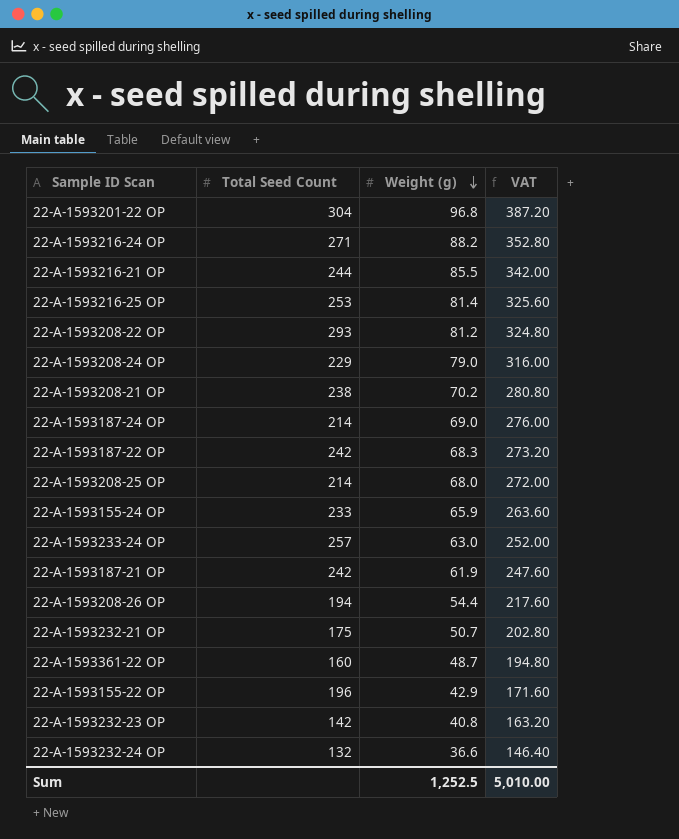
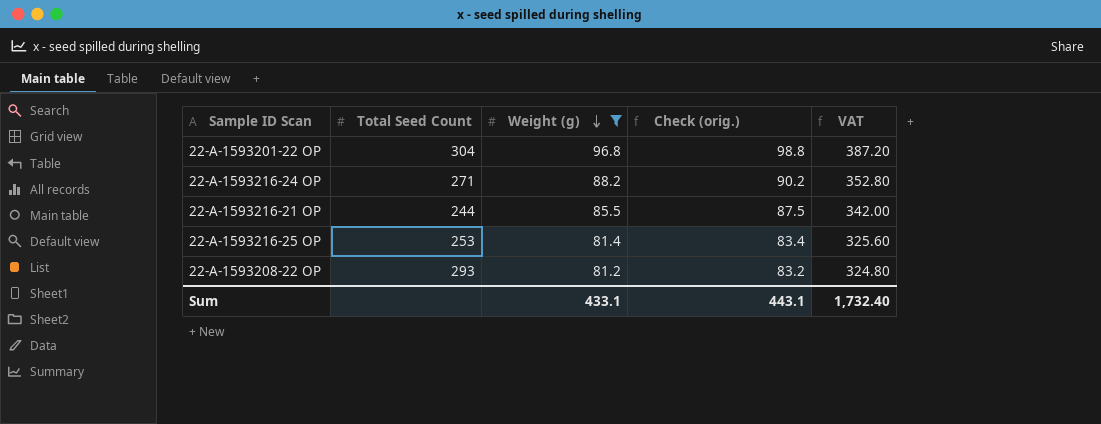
filter: none -> Weight (g) >= 81.2
column Check (orig.) | formula: none -> [Weight (g)] + 2
Sum | Weight (g): 1,252.5 -> 433.1
Sum | VAT: 5,010.00 -> 1,732.40

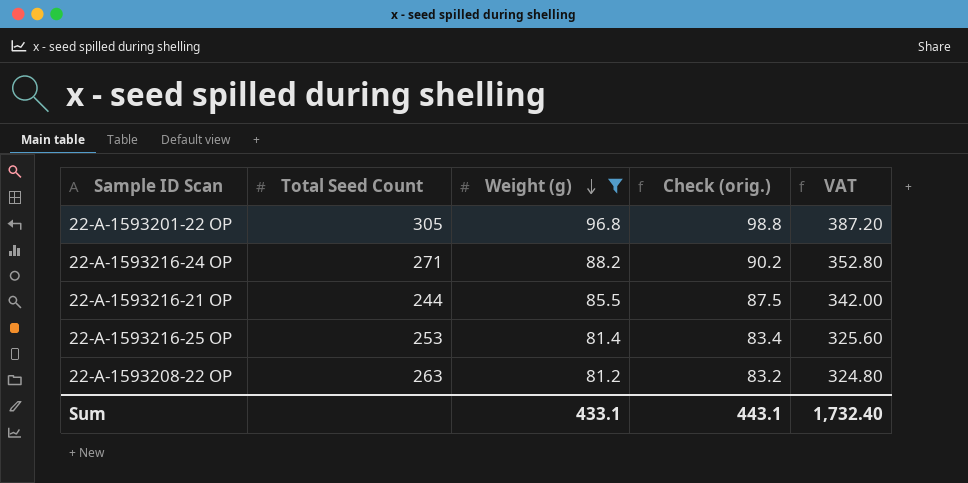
22-A-1593201-22 OP | Total Seed Count: 304 -> 305
22-A-1593208-22 OP | Total Seed Count: 293 -> 263

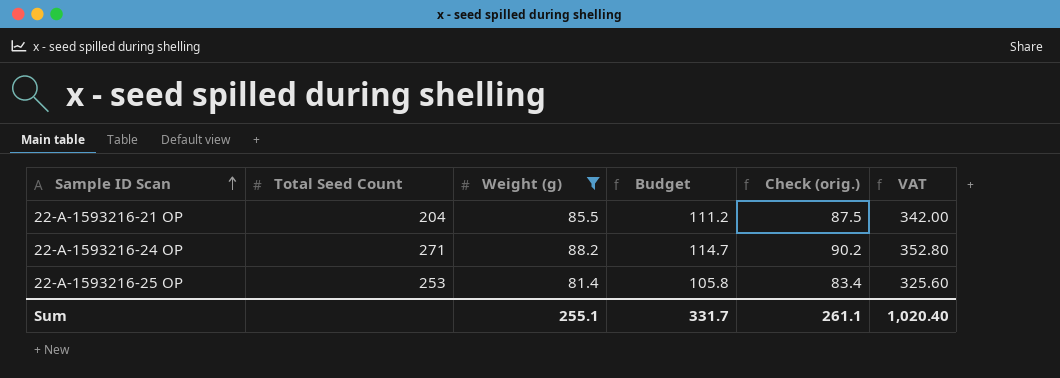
row order: Weight (g) descending -> Sample ID Scan ascending
column Budget | formula: none -> [Weight (g)] * 1.3
row 22-A-1593201-22 OP: 305 | 96.8 | 98.8 | 387.20 -> none
row 22-A-1593208-22 OP: 263 | 81.2 | 83.2 | 324.80 -> none
22-A-1593216-21 OP | Total Seed Count: 244 -> 204
Sum | Weight (g): 433.1 -> 255.1
Sum | Check (orig.): 443.1 -> 261.1
Sum | VAT: 1,732.40 -> 1,020.40

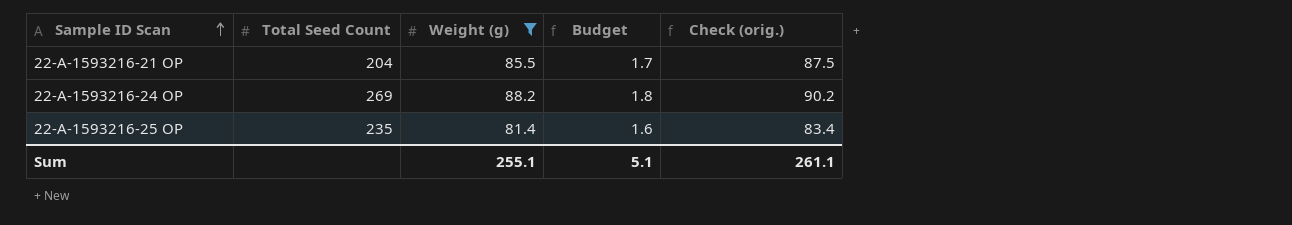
column VAT | formula: [Weight (g)] * 4 -> none
column Budget | formula: [Weight (g)] * 1.3 -> [Weight (g)] * 0.02
22-A-1593216-24 OP | Total Seed Count: 271 -> 269
22-A-1593216-25 OP | Total Seed Count: 253 -> 235
Sum | Budget: 331.7 -> 5.1

